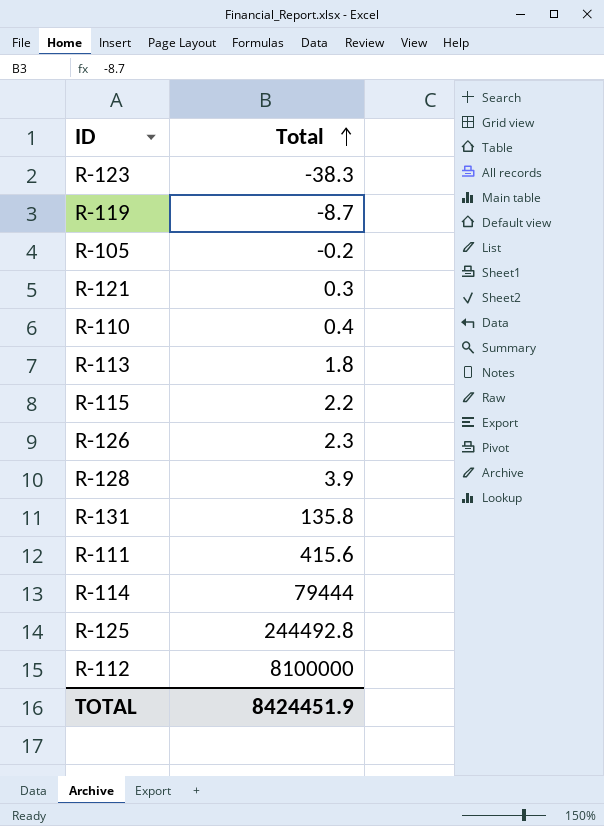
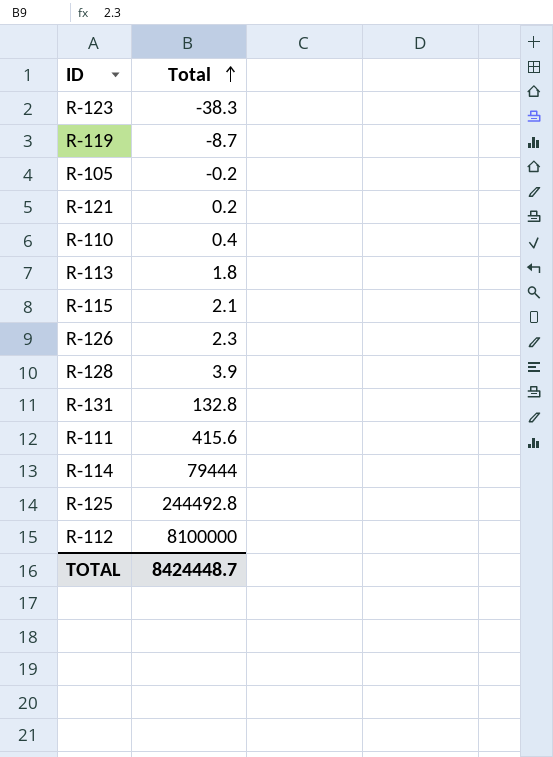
R-121 | Total: 0.3 -> 0.2
R-115 | Total: 2.2 -> 2.1
R-131 | Total: 135.8 -> 132.8
TOTAL | Total: 8424451.9 -> 8424448.7

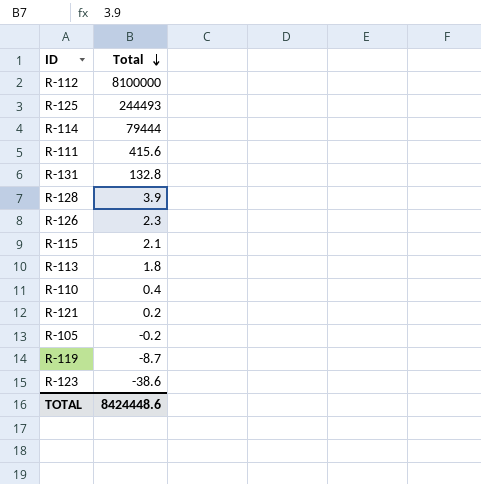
row order: Total ascending -> Total descending
R-125 | Total: 244492.8 -> 244493
R-123 | Total: -38.3 -> -38.6
TOTAL | Total: 8424448.7 -> 8424448.6

